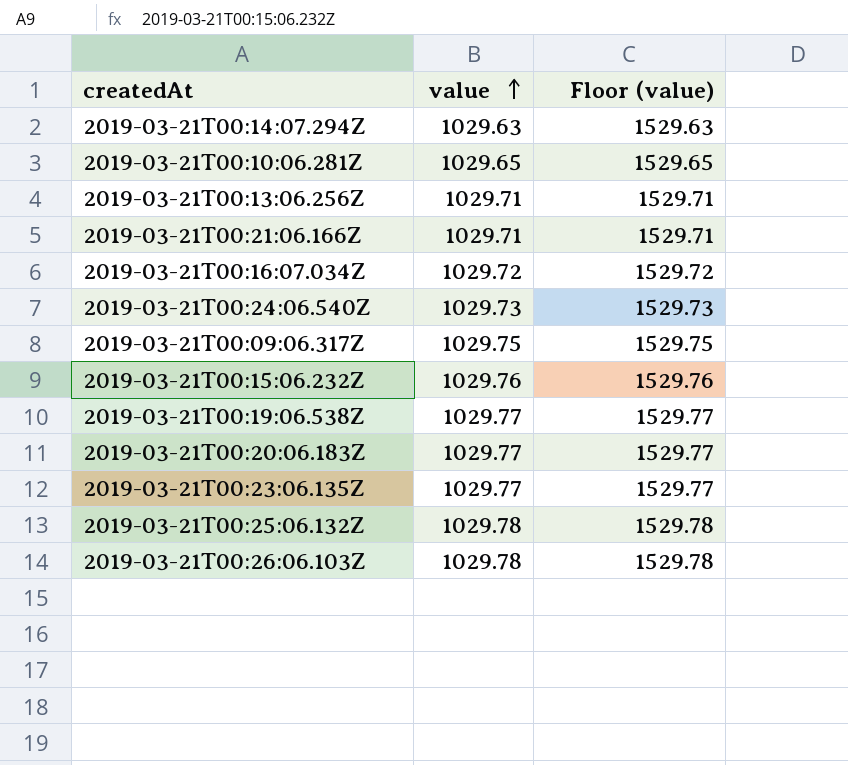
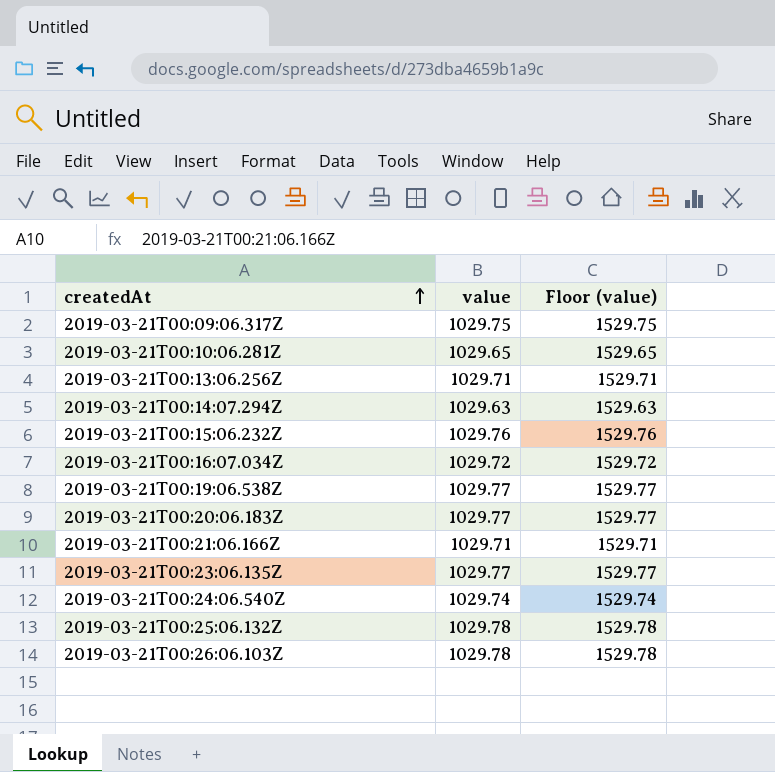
row order: value ascending -> createdAt ascending
2019-03-21T00:24:06.540Z | value: 1029.73 -> 1029.74
2019-03-21T00:24:06.540Z | Floor (value): 1529.73 -> 1529.74

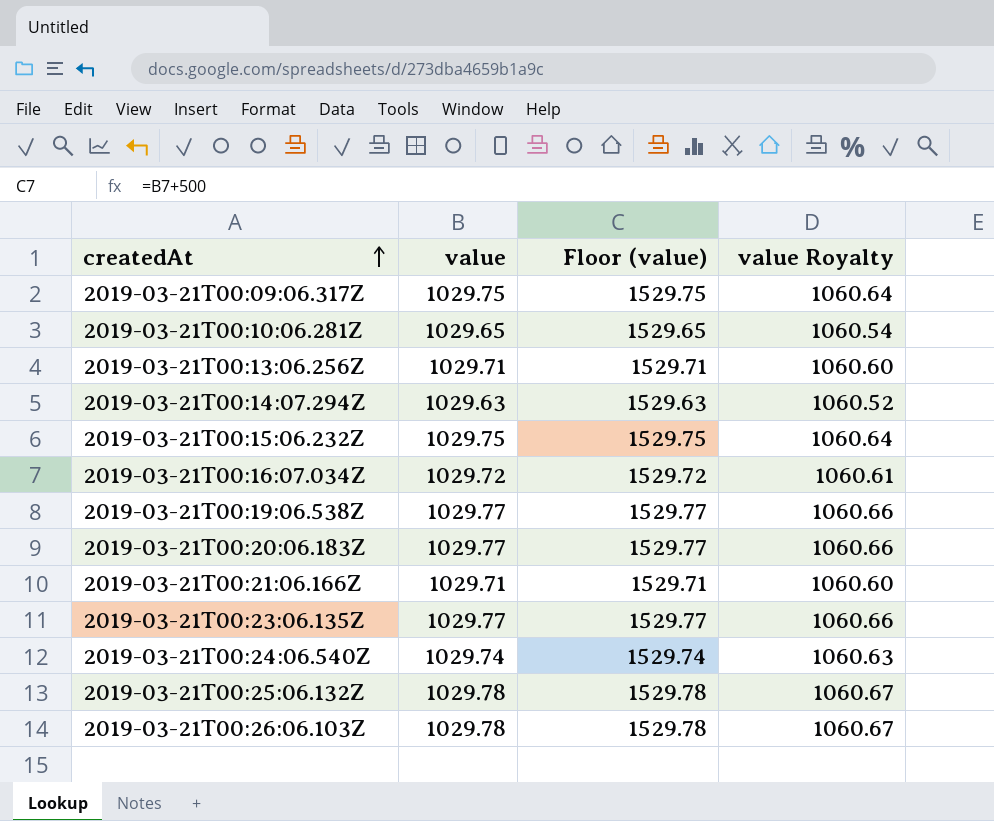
column value Royalty | formula: none -> [value] * 1.03
2019-03-21T00:15:06.232Z | value: 1029.76 -> 1029.75
2019-03-21T00:15:06.232Z | Floor (value): 1529.76 -> 1529.75

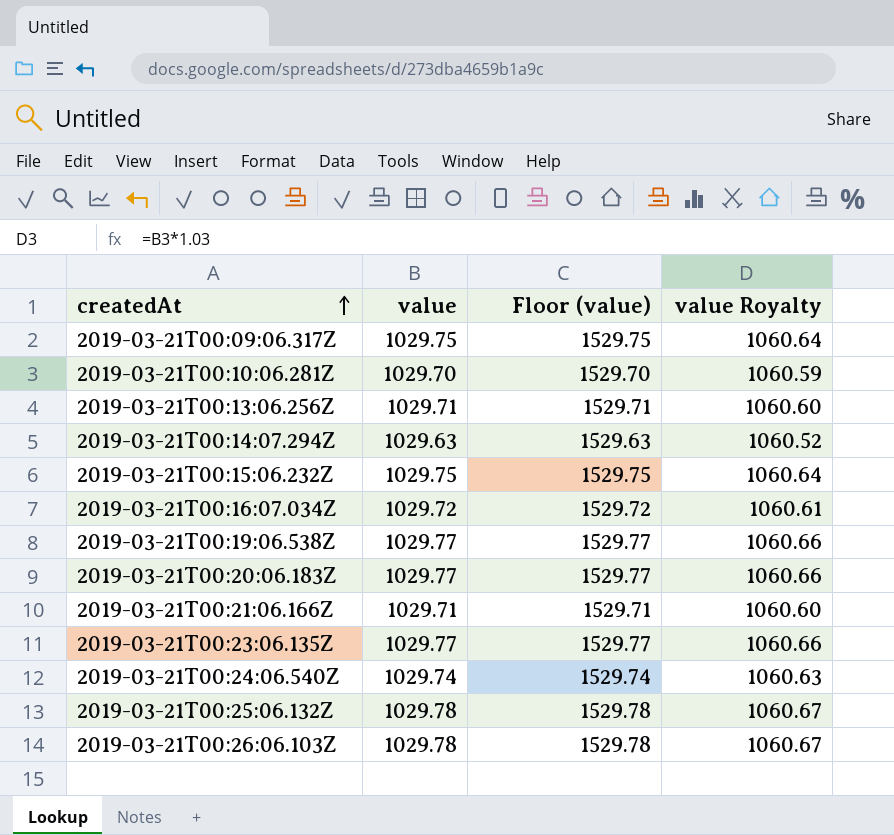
2019-03-21T00:10:06.281Z | value: 1029.65 -> 1029.70
2019-03-21T00:10:06.281Z | Floor (value): 1529.65 -> 1529.70
2019-03-21T00:10:06.281Z | value Royalty: 1060.54 -> 1060.59

